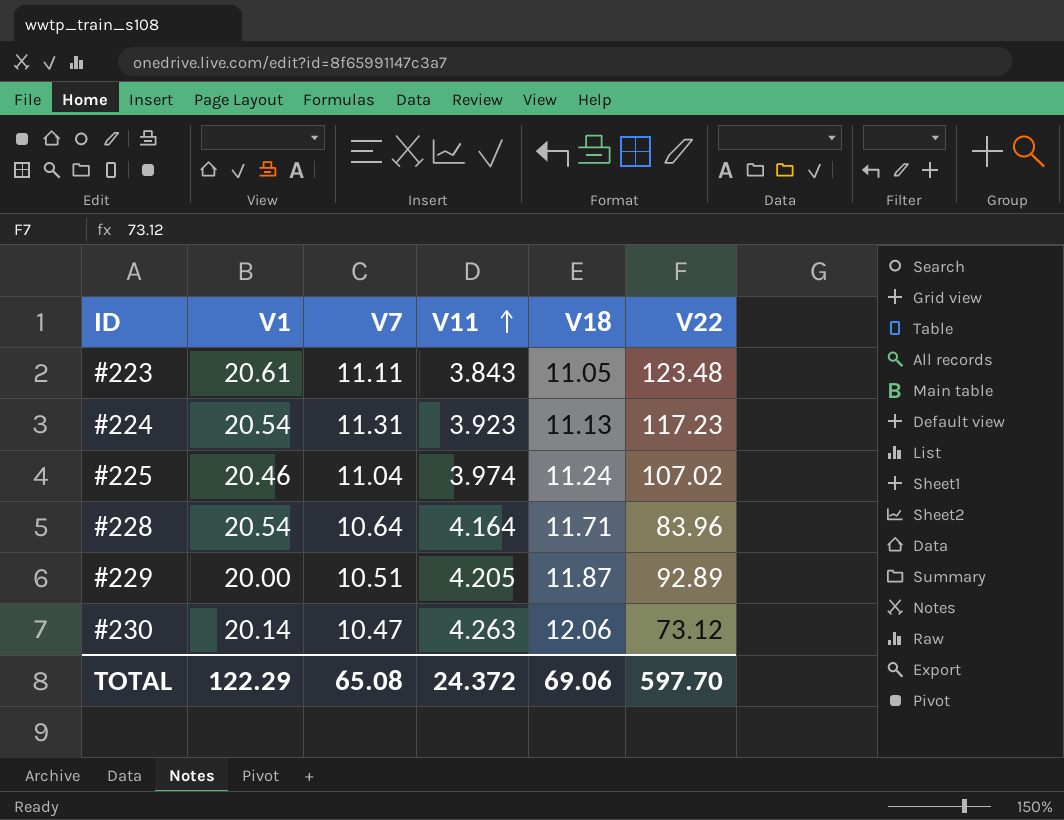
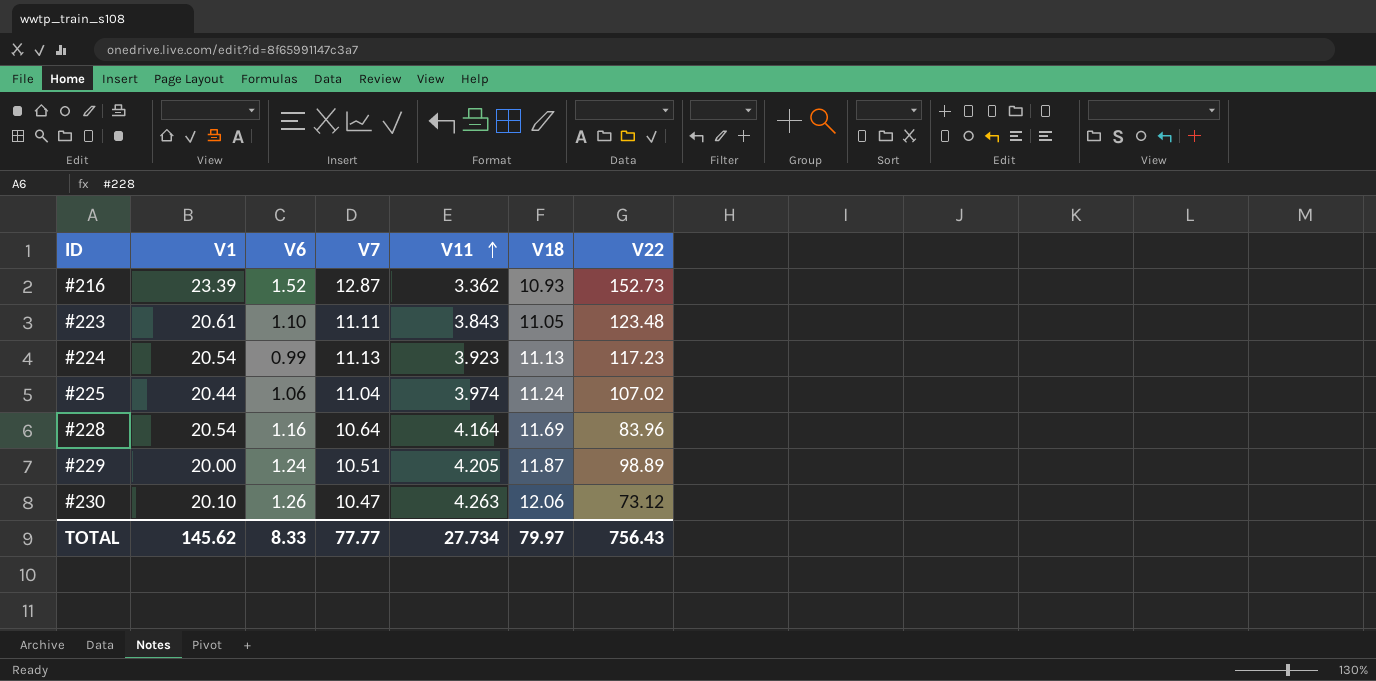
column V6 | position: none -> 3
row #216: none -> 23.39 | 1.52 | 12.87 | 3.362 | 10.93 | 152.73
#224 | V7: 11.31 -> 11.13
#225 | V1: 20.46 -> 20.44
#228 | V18: 11.71 -> 11.69
#229 | V22: 92.89 -> 98.89
#230 | V1: 20.14 -> 20.10
TOTAL | V1: 122.29 -> 145.62
TOTAL | V7: 65.08 -> 77.77
TOTAL | V11: 24.372 -> 27.734
TOTAL | V18: 69.06 -> 79.97
TOTAL | V22: 597.70 -> 756.43

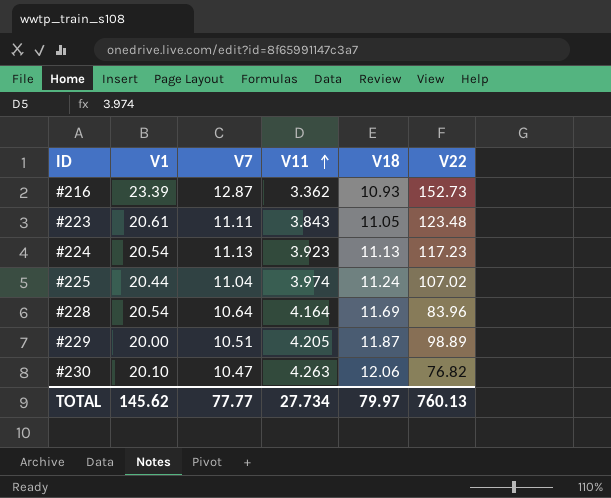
column V6 | position: 3 -> none
#230 | V22: 73.12 -> 76.82
TOTAL | V22: 756.43 -> 760.13

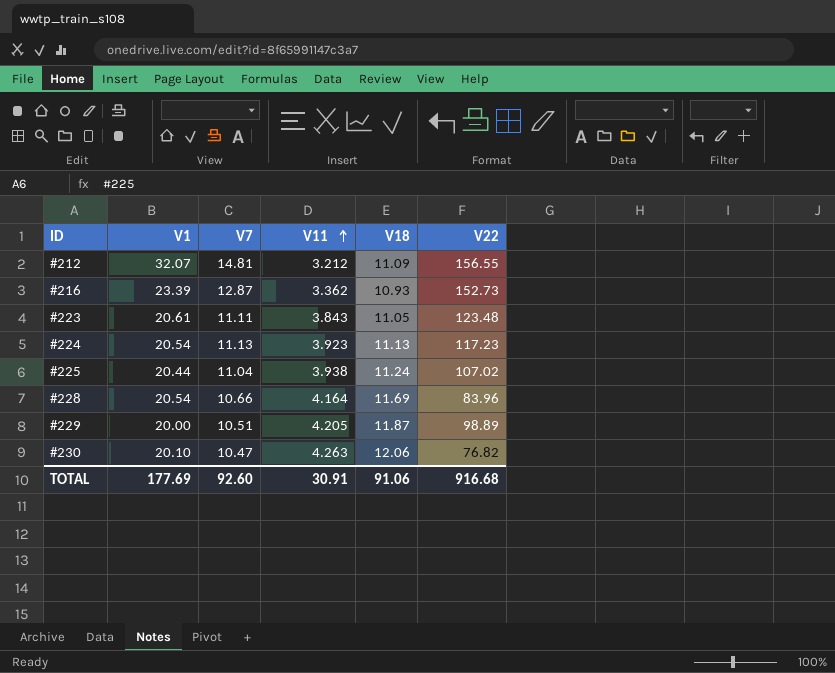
row #212: none -> 32.07 | 14.81 | 3.212 | 11.09 | 156.55
#225 | V11: 3.974 -> 3.938
#228 | V7: 10.64 -> 10.66
TOTAL | V1: 145.62 -> 177.69
TOTAL | V7: 77.77 -> 92.60
TOTAL | V11: 27.734 -> 30.91
TOTAL | V18: 79.97 -> 91.06
TOTAL | V22: 760.13 -> 916.68

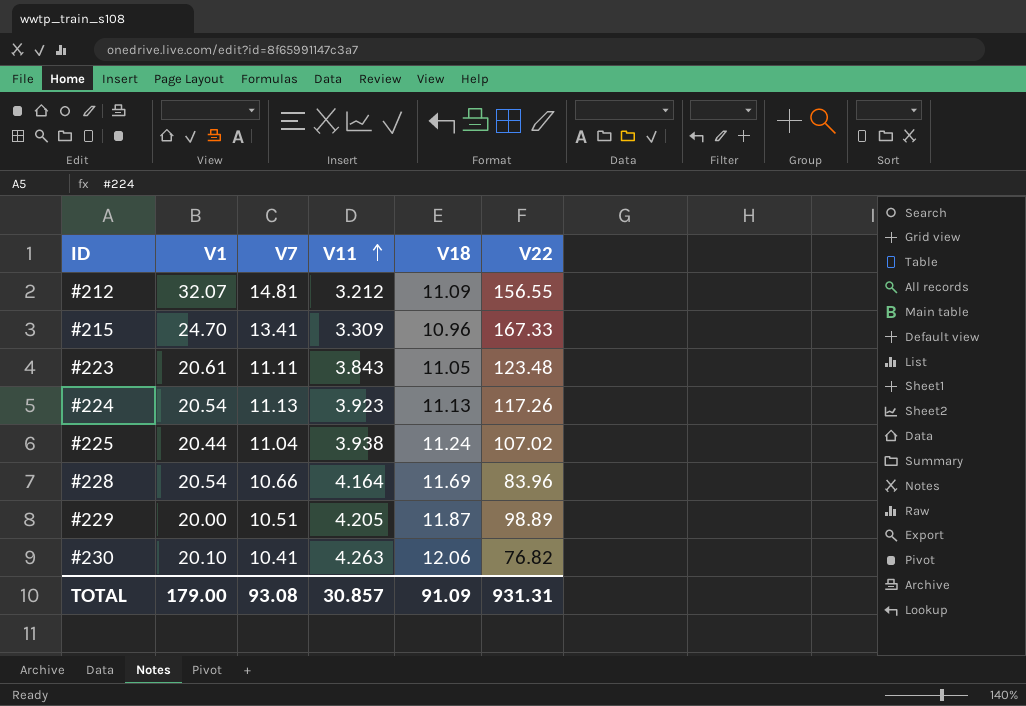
row #216: 23.39 | 12.87 | 3.362 | 10.93 | 152.73 -> none
row #215: none -> 24.70 | 13.41 | 3.309 | 10.96 | 167.33
#224 | V22: 117.23 -> 117.26
#230 | V7: 10.47 -> 10.41
TOTAL | V1: 177.69 -> 179.00
TOTAL | V7: 92.60 -> 93.08
TOTAL | V11: 30.91 -> 30.857
TOTAL | V18: 91.06 -> 91.09
TOTAL | V22: 916.68 -> 931.31

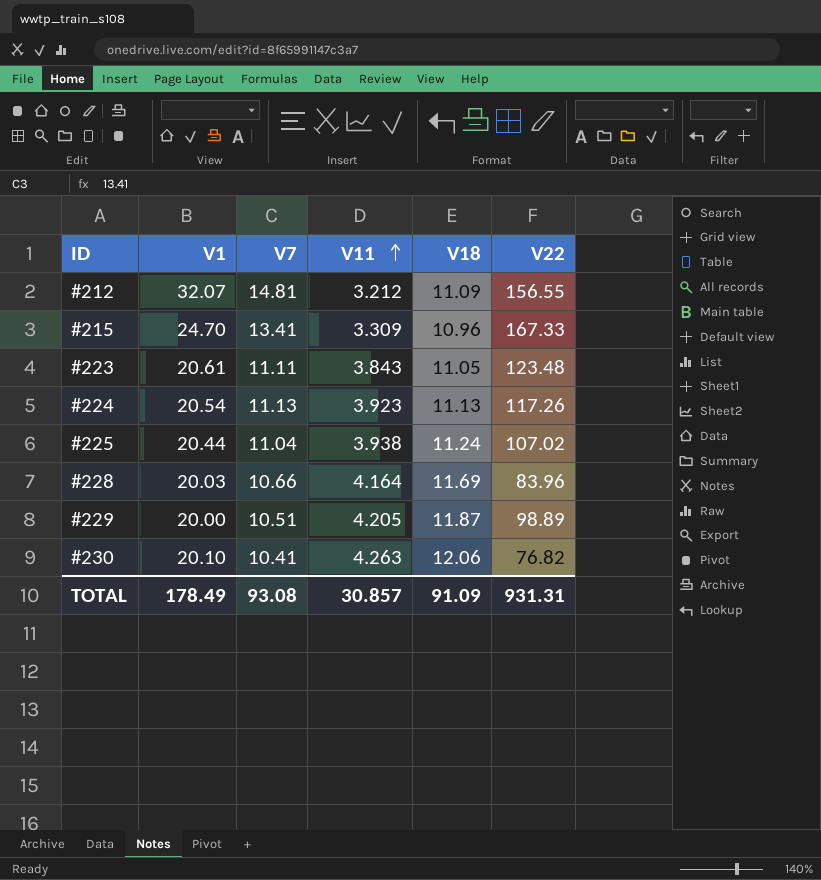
#228 | V1: 20.54 -> 20.03
TOTAL | V1: 179.00 -> 178.49

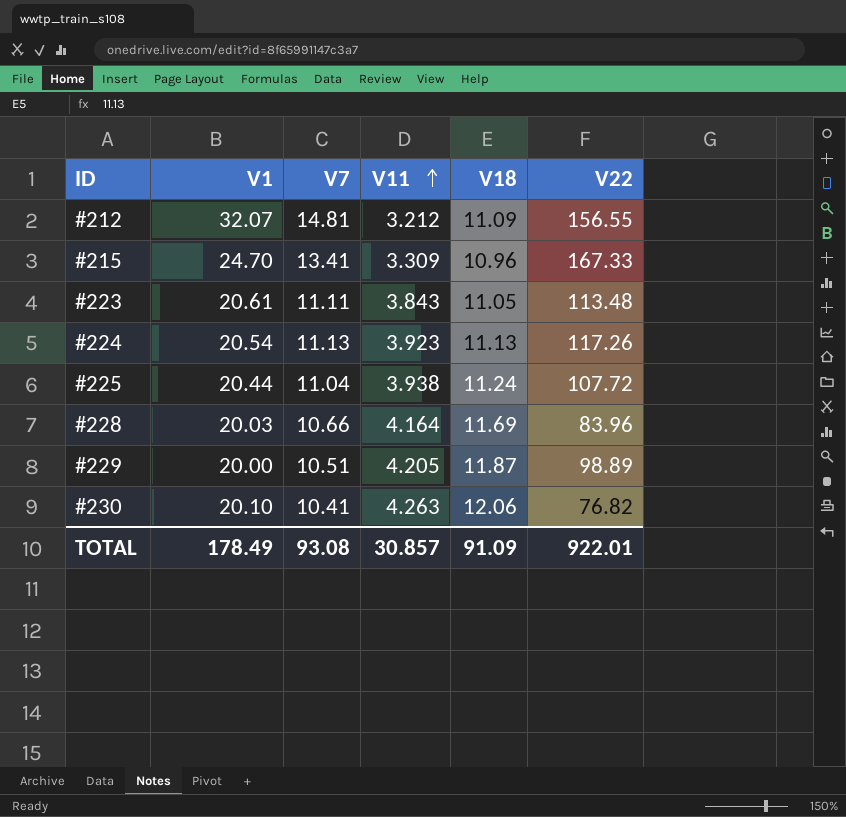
#223 | V22: 123.48 -> 113.48
#225 | V22: 107.02 -> 107.72
TOTAL | V22: 931.31 -> 922.01

